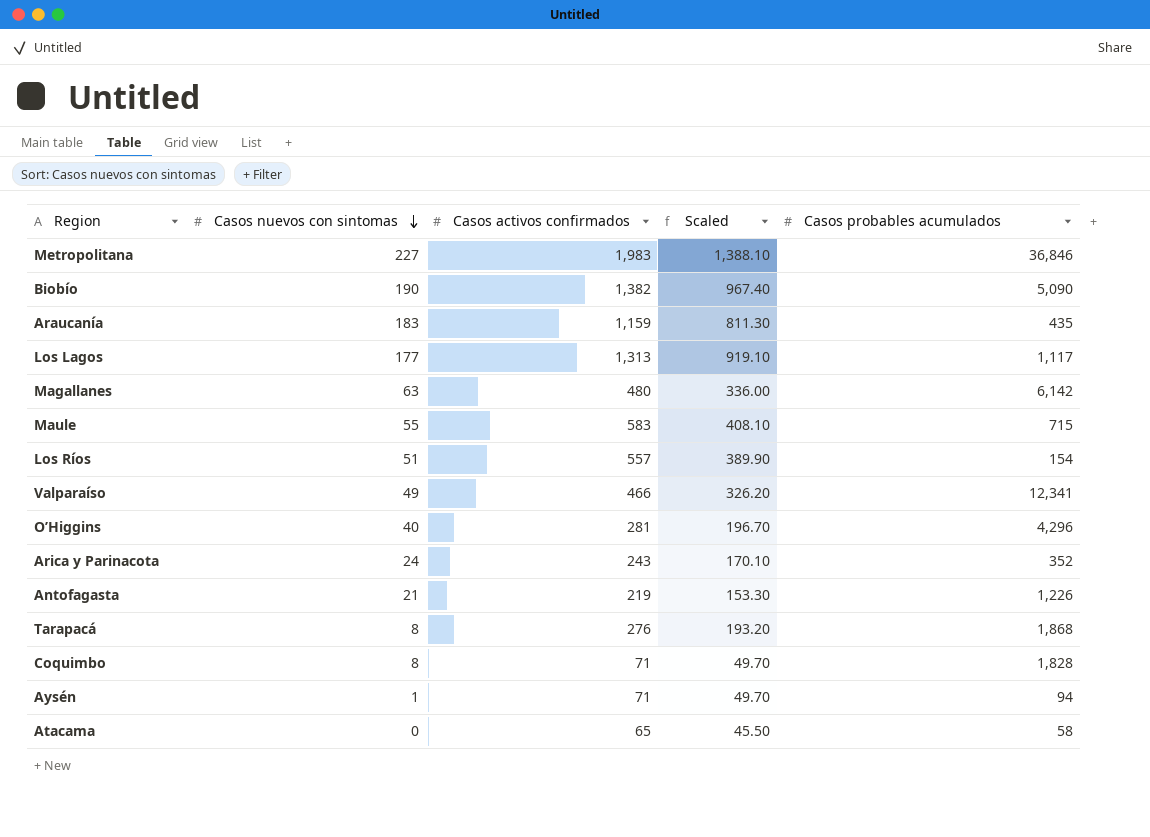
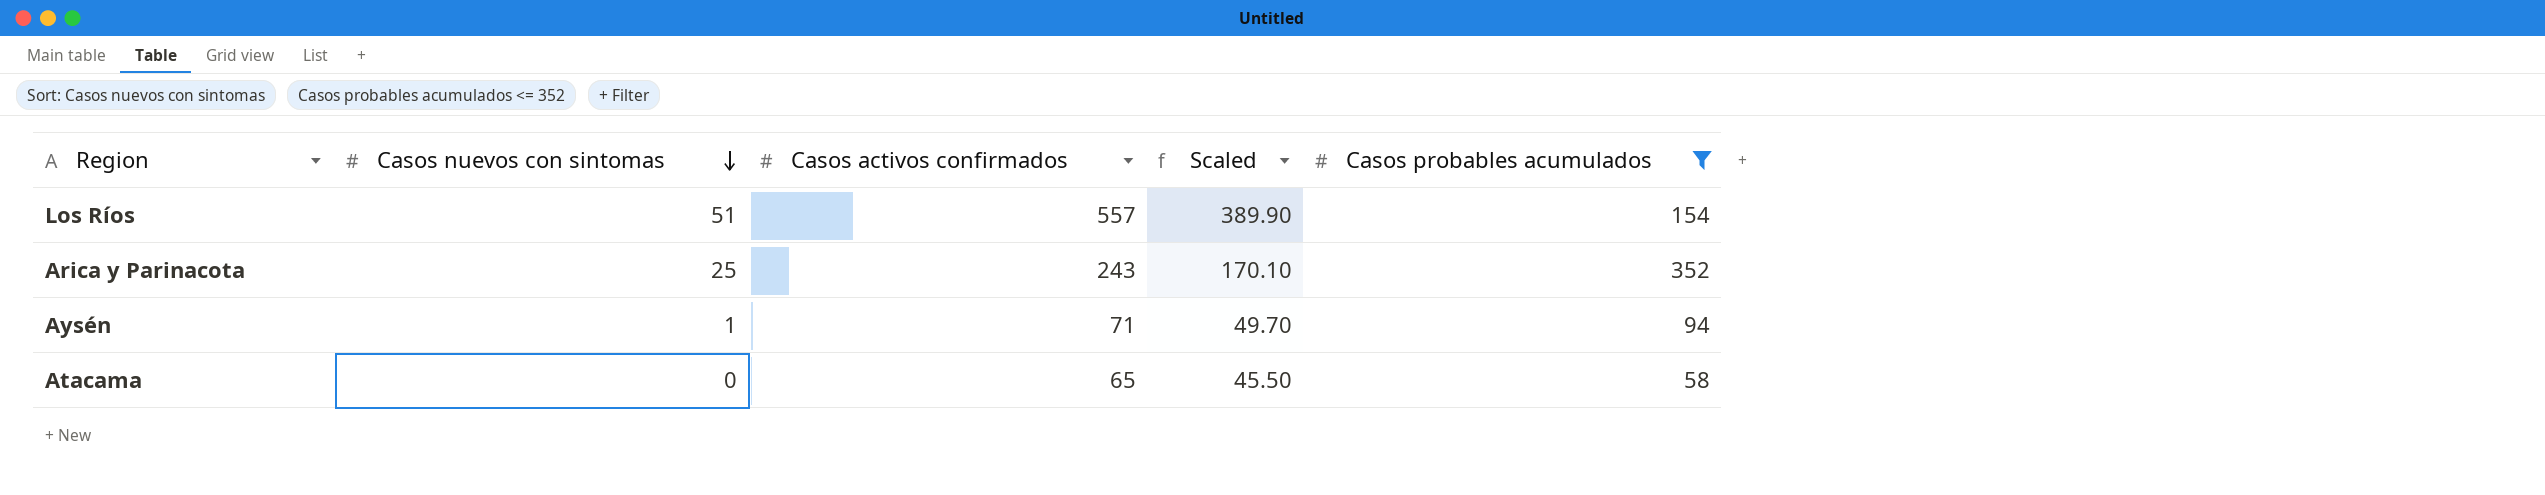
filter: none -> Casos probables acumulados <= 352
Arica y Parinacota | Casos nuevos con sintomas: 24 -> 25

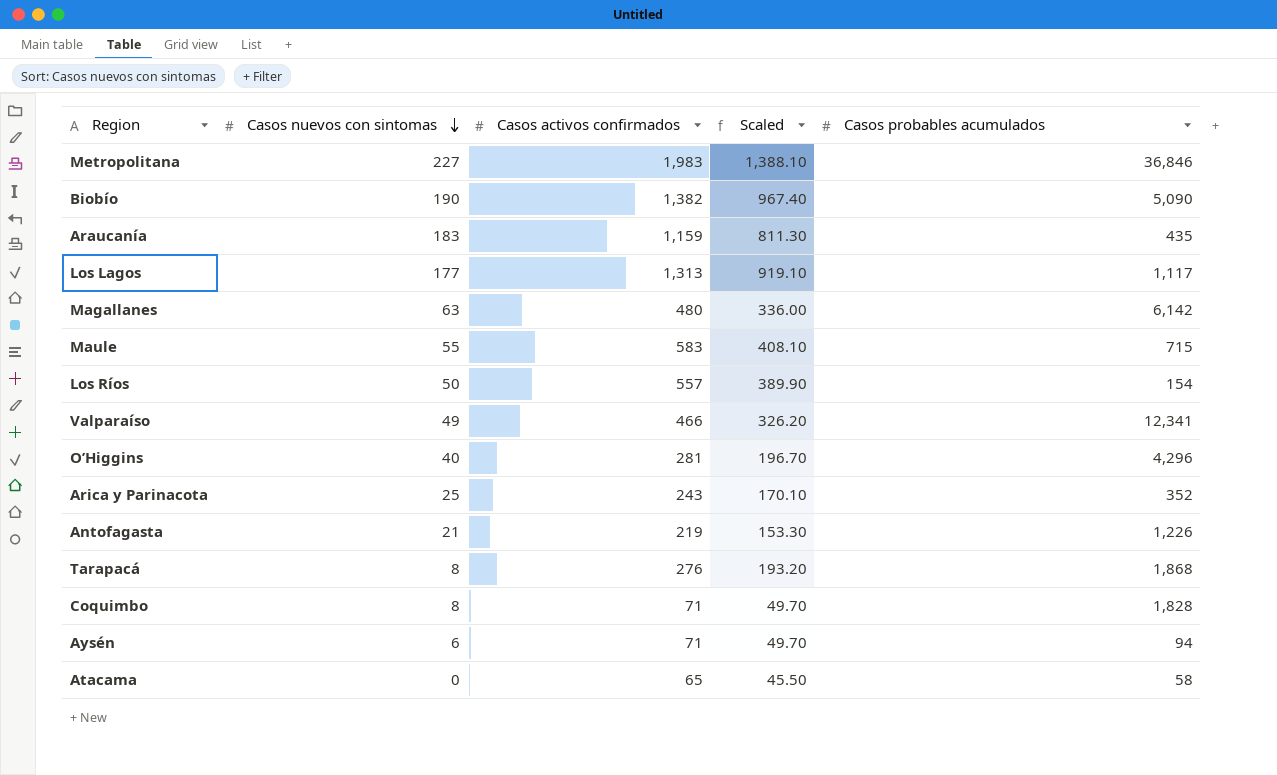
filter: Casos probables acumulados <= 352 -> none
Los Ríos | Casos nuevos con sintomas: 51 -> 50
Aysén | Casos nuevos con sintomas: 1 -> 6

